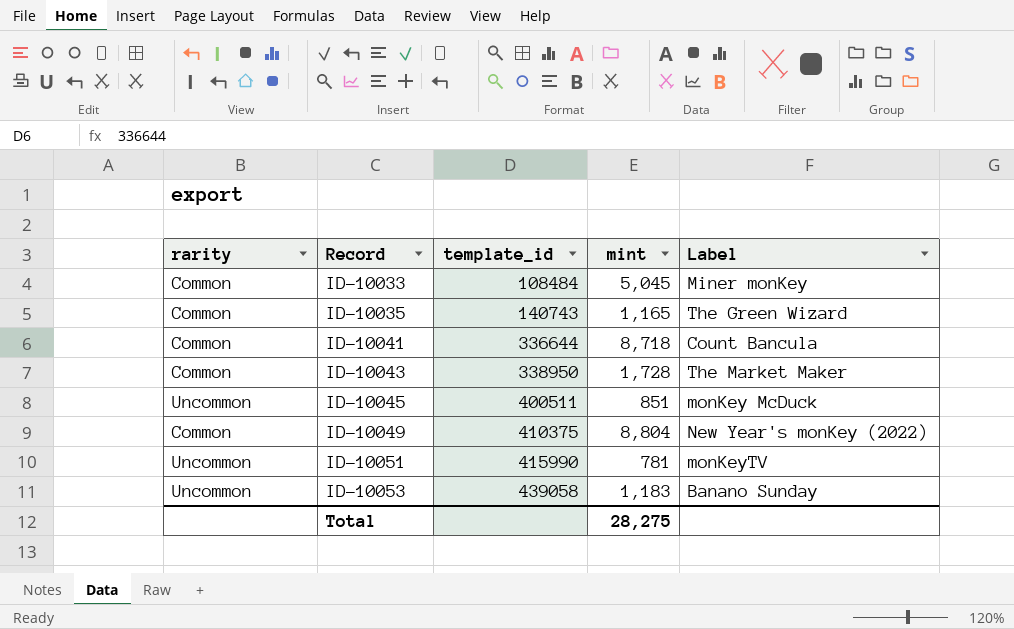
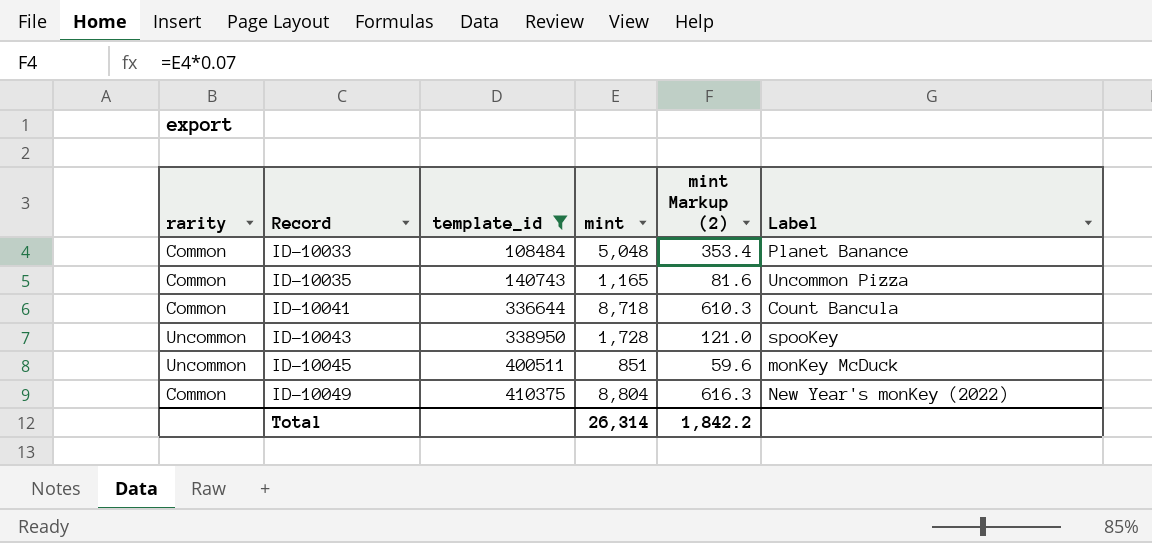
filter: none -> template_id <= 410375
column mint Markup (2) | formula: none -> [mint] * 0.07
ID-10033 | mint: 5,045 -> 5,048
ID-10033 | Label: Miner monKey -> Planet Banance
ID-10035 | Label: The Green Wizard -> Uncommon Pizza
ID-10043 | rarity: Common -> Uncommon
ID-10043 | Label: The Market Maker -> spooKey
Total | mint: 28,275 -> 26,314

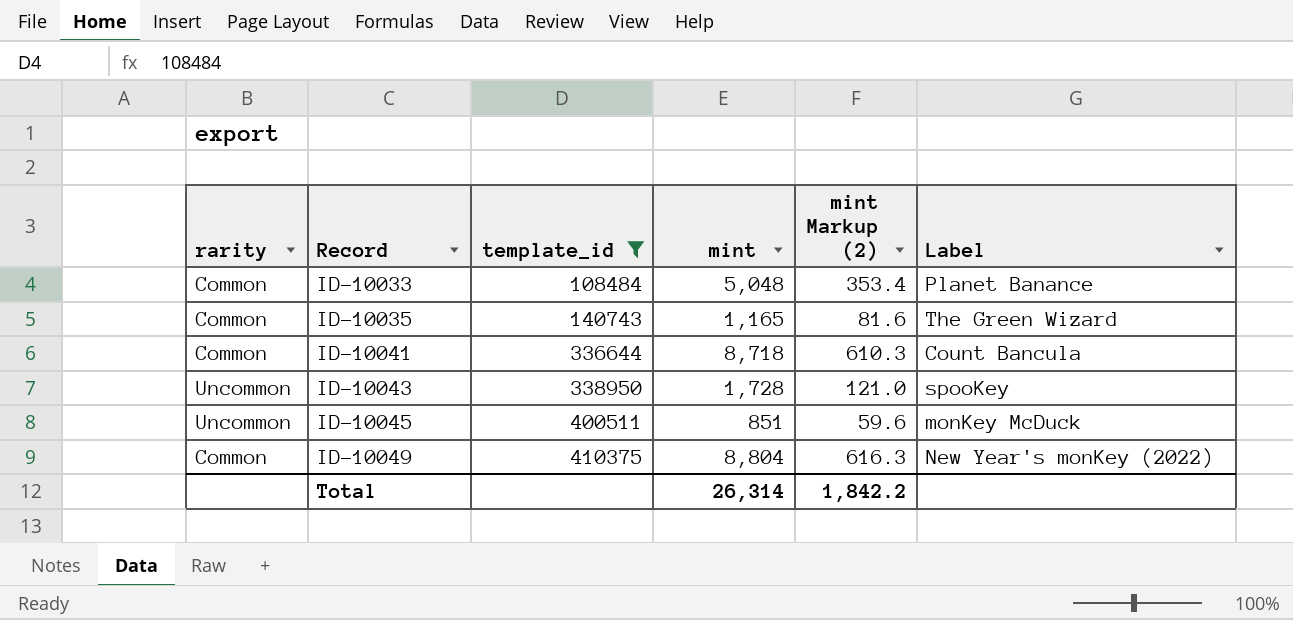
ID-10035 | Label: Uncommon Pizza -> The Green Wizard

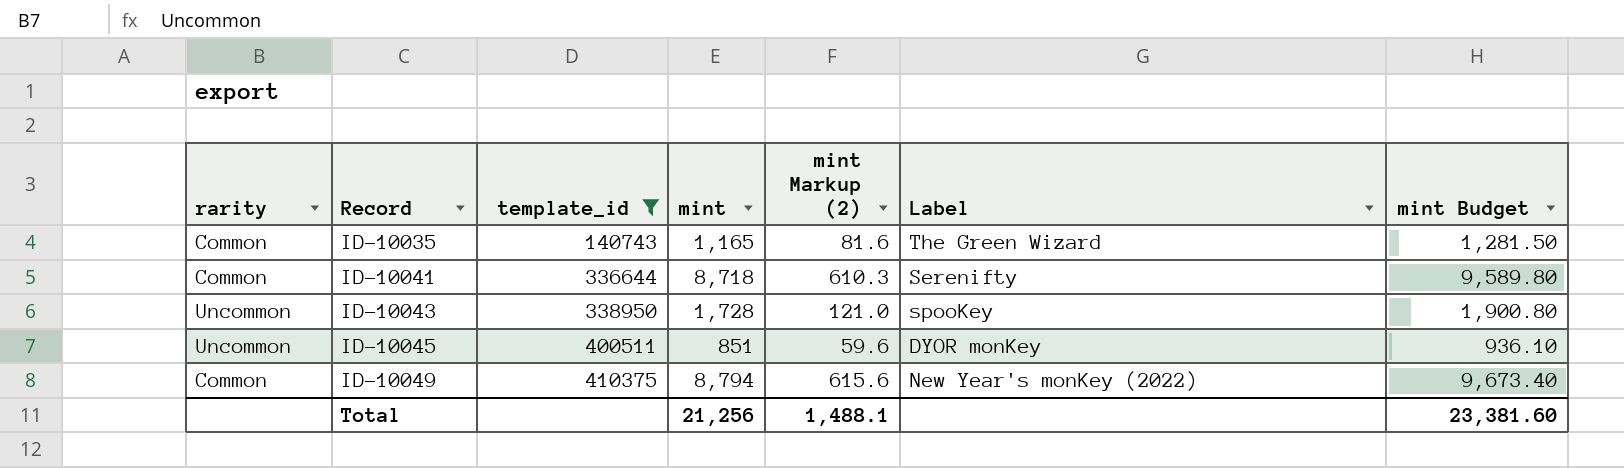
column mint Budget | formula: none -> [mint] * 1.1
row ID-10033: Common | 108484 | 5,048 | 353.4 | Planet Banance -> none
ID-10041 | Label: Count Bancula -> Serenifty
ID-10045 | Label: monKey McDuck -> DYOR monKey
ID-10049 | mint: 8,804 -> 8,794
ID-10049 | mint Markup (2): 616.3 -> 615.6
Total | mint: 26,314 -> 21,256
Total | mint Markup (2): 1,842.2 -> 1,488.1

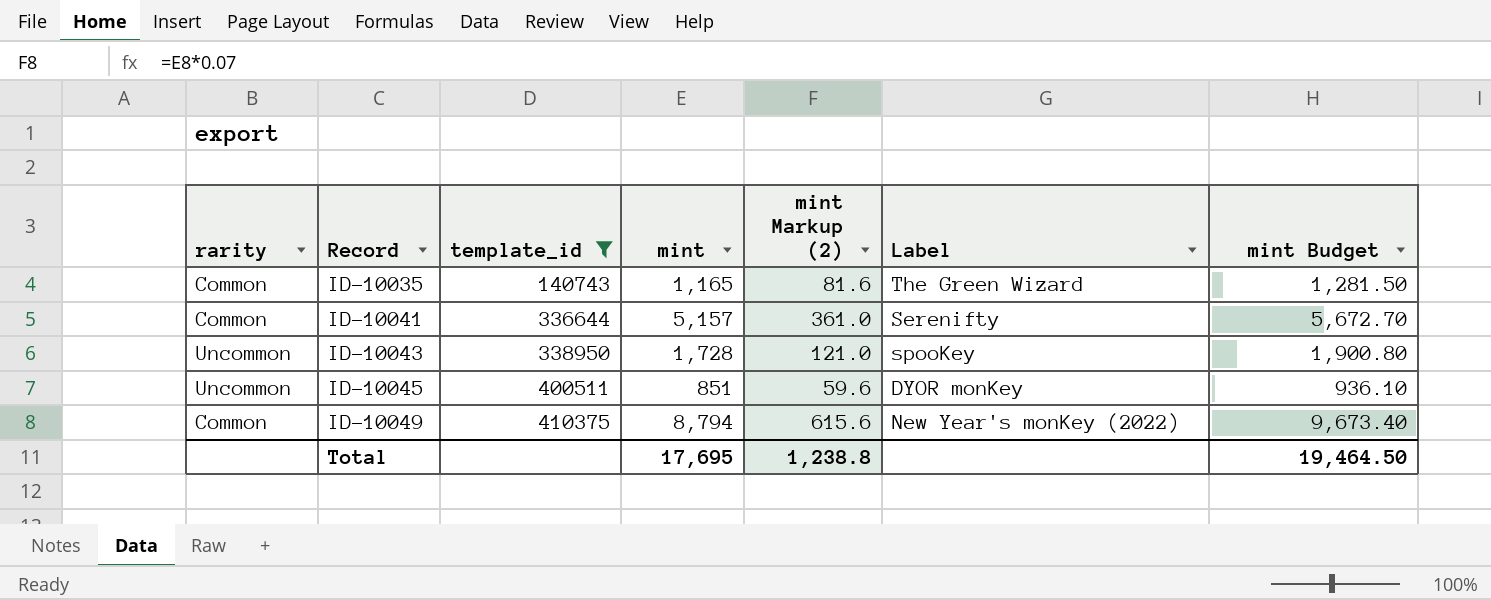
ID-10041 | mint: 8,718 -> 5,157
ID-10041 | mint Markup (2): 610.3 -> 361.0
ID-10041 | mint Budget: 9,589.80 -> 5,672.70
Total | mint: 21,256 -> 17,695
Total | mint Markup (2): 1,488.1 -> 1,238.8
Total | mint Budget: 23,381.60 -> 19,464.50

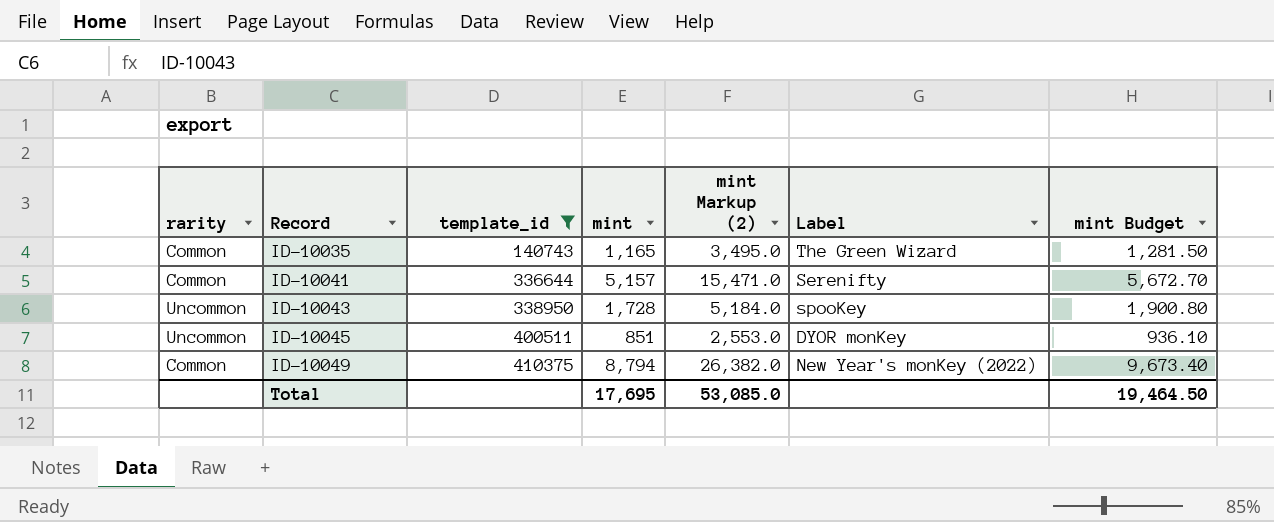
column mint Markup (2) | formula: [mint] * 0.07 -> [mint] * 3
Total | mint Markup (2): 1,238.8 -> 53,085.0

